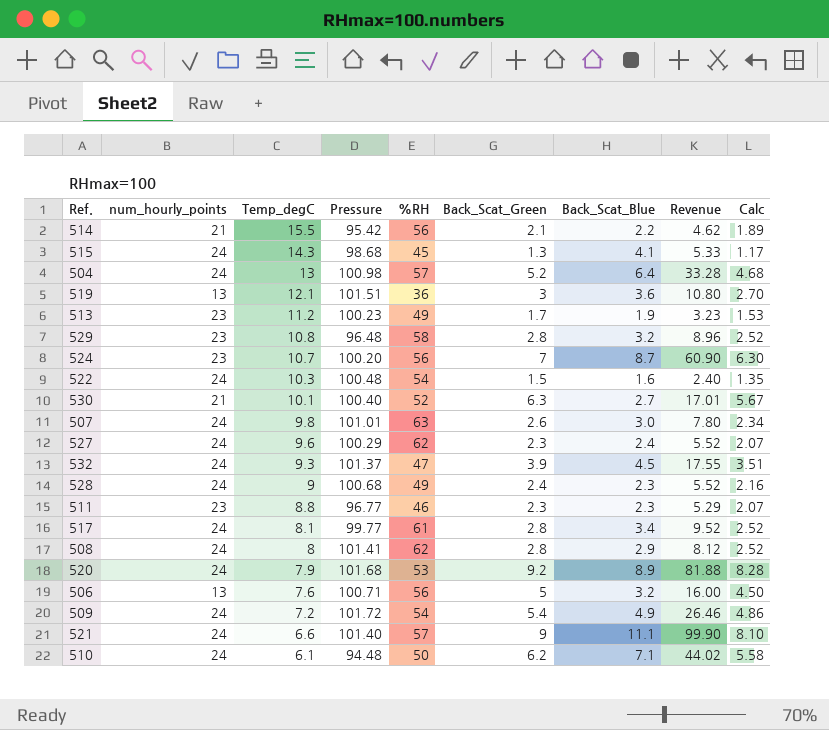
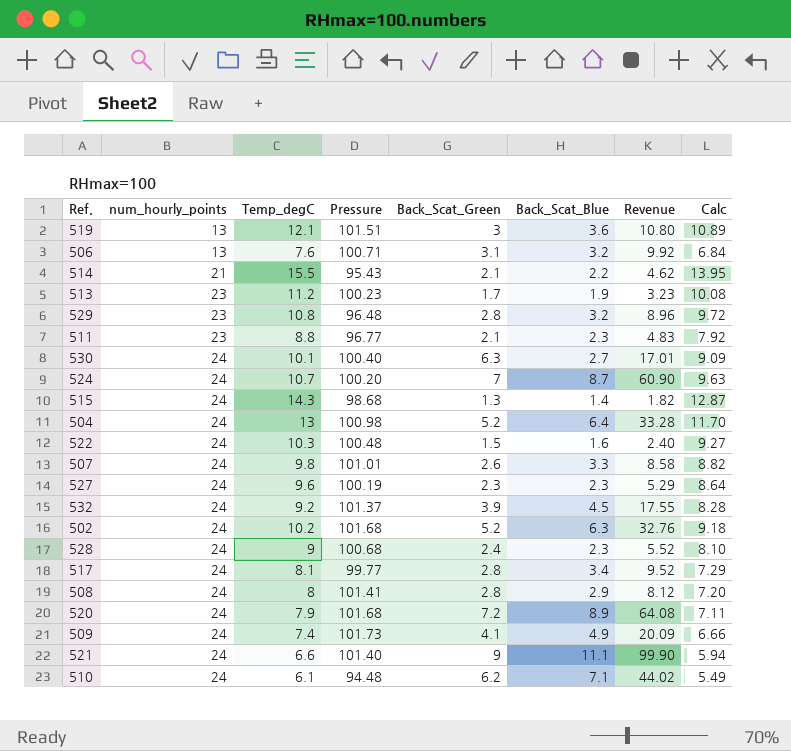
row order: Temp_degC descending -> num_hourly_points ascending
column %RH | position: 5 -> none
column Calc | formula: [Back_Scat_Green] * 0.9 -> [Temp_degC] * 0.9
506 | Back_Scat_Green: 5 -> 3.1
506 | Revenue: 16.00 -> 9.92
514 | Pressure: 95.42 -> 95.43
511 | Back_Scat_Green: 2.3 -> 2.1
511 | Revenue: 5.29 -> 4.83
530 | num_hourly_points: 21 -> 24
524 | num_hourly_points: 23 -> 24
515 | Back_Scat_Blue: 4.1 -> 1.4
515 | Revenue: 5.33 -> 1.82
507 | Back_Scat_Blue: 3.0 -> 3.3
507 | Revenue: 7.80 -> 8.58
527 | Pressure: 100.29 -> 100.19
527 | Back_Scat_Blue: 2.4 -> 2.3
527 | Revenue: 5.52 -> 5.29
532 | Temp_degC: 9.3 -> 9.2
row 502: none -> 24 | 10.2 | 101.68 | 5.2 | 6.3 | 32.76 | 9.18
520 | Back_Scat_Green: 9.2 -> 7.2
520 | Revenue: 81.88 -> 64.08
509 | Temp_degC: 7.2 -> 7.4
509 | Pressure: 101.72 -> 101.73
509 | Back_Scat_Green: 5.4 -> 4.1
509 | Revenue: 26.46 -> 20.09

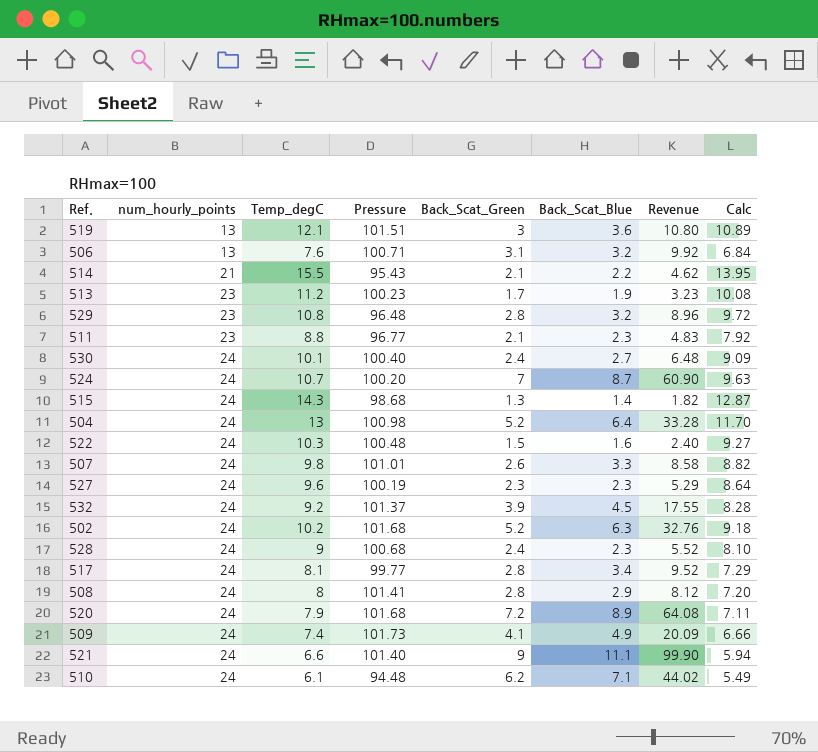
530 | Back_Scat_Green: 6.3 -> 2.4
530 | Revenue: 17.01 -> 6.48

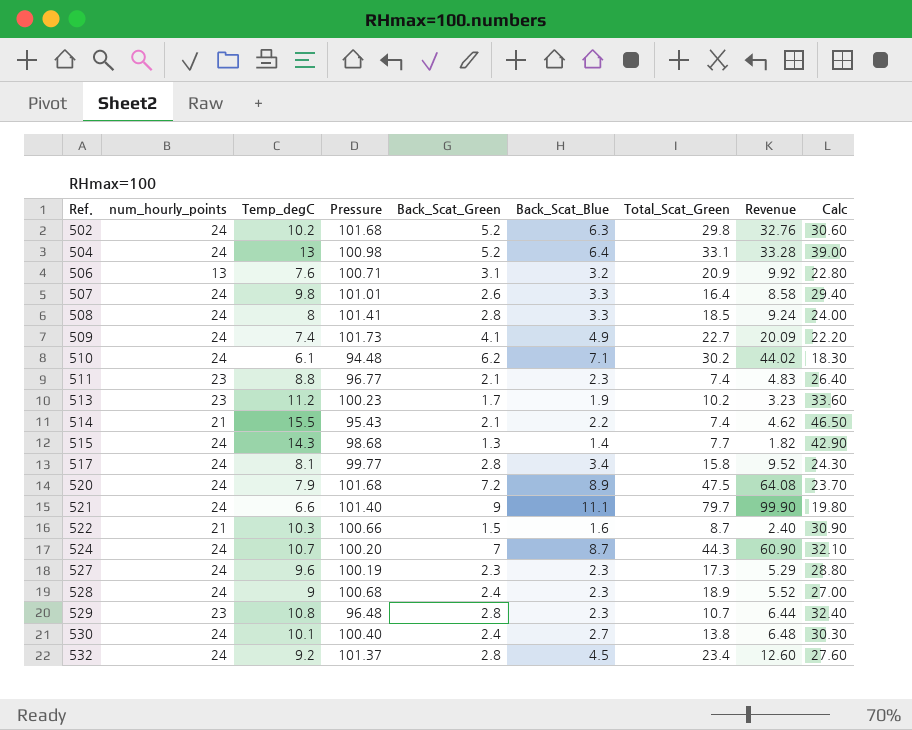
row order: num_hourly_points ascending -> Ref. ascending
column Total_Scat_Green | position: none -> 7
column Calc | formula: [Temp_degC] * 0.9 -> [Temp_degC] * 3
row 519: 13 | 12.1 | 101.51 | 3 | 3.6 | 10.80 | 10.89 -> none
508 | Back_Scat_Blue: 2.9 -> 3.3
508 | Revenue: 8.12 -> 9.24
522 | num_hourly_points: 24 -> 21
522 | Pressure: 100.48 -> 100.66
529 | Back_Scat_Blue: 3.2 -> 2.3
529 | Revenue: 8.96 -> 6.44
532 | Back_Scat_Green: 3.9 -> 2.8
532 | Revenue: 17.55 -> 12.60

